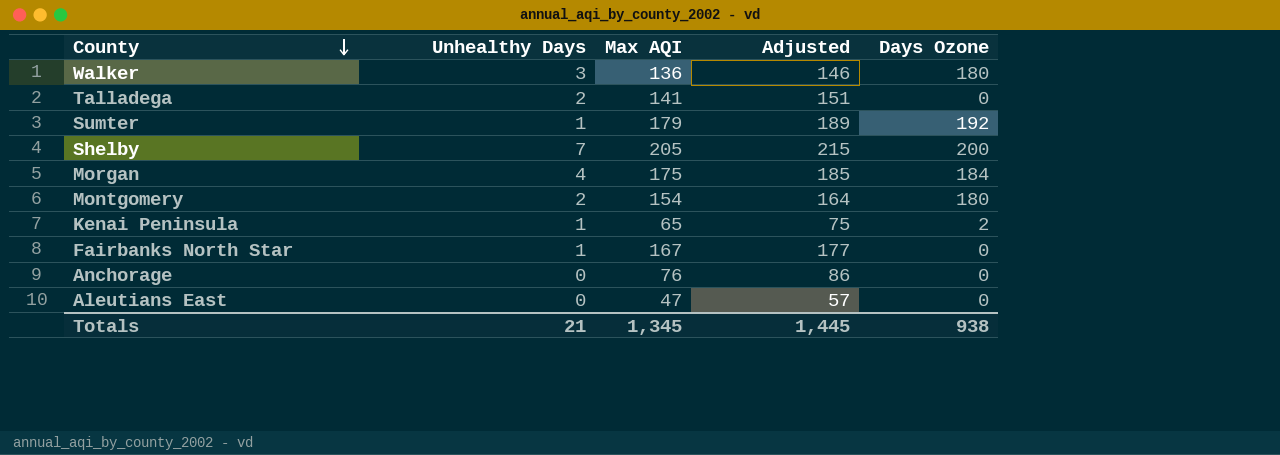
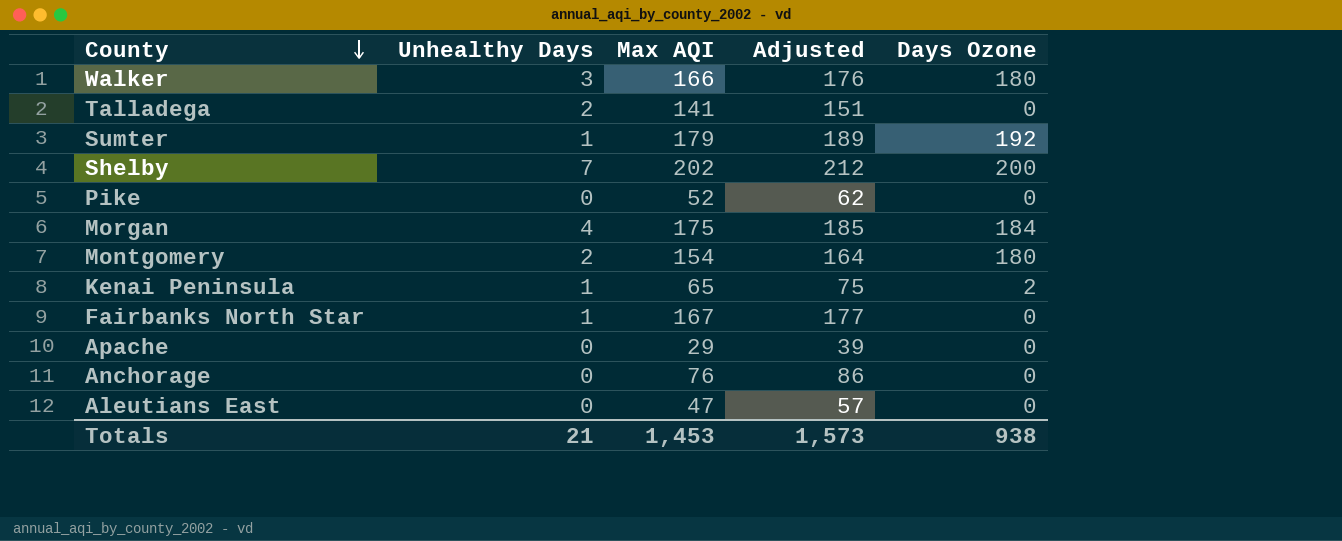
Walker | Max AQI: 136 -> 166
Walker | Adjusted: 146 -> 176
Shelby | Max AQI: 205 -> 202
Shelby | Adjusted: 215 -> 212
row Pike: none -> 0 | 52 | 62 | 0
row Apache: none -> 0 | 29 | 39 | 0
Totals | Max AQI: 1,345 -> 1,453
Totals | Adjusted: 1,445 -> 1,573

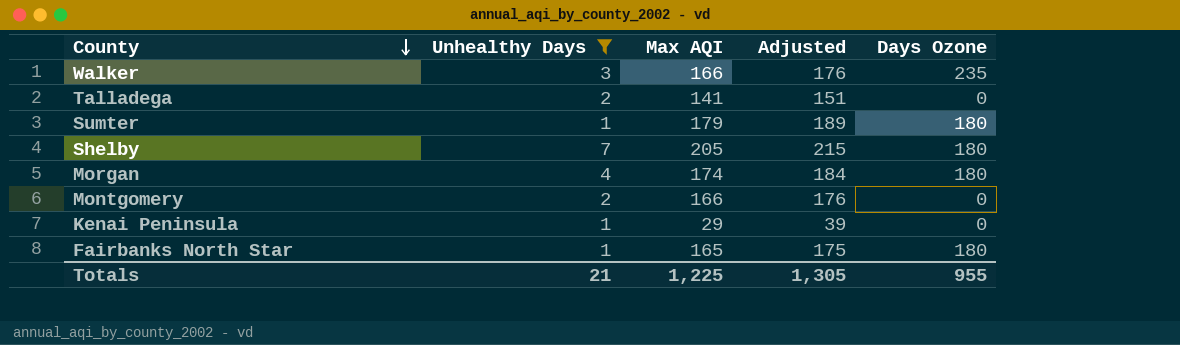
filter: none -> Unhealthy Days != 0
Walker | Days Ozone: 180 -> 235
Sumter | Days Ozone: 192 -> 180
Shelby | Max AQI: 202 -> 205
Shelby | Adjusted: 212 -> 215
Shelby | Days Ozone: 200 -> 180
Morgan | Max AQI: 175 -> 174
Morgan | Adjusted: 185 -> 184
Morgan | Days Ozone: 184 -> 180
Montgomery | Max AQI: 154 -> 166
Montgomery | Adjusted: 164 -> 176
Montgomery | Days Ozone: 180 -> 0
Kenai Peninsula | Max AQI: 65 -> 29
Kenai Peninsula | Adjusted: 75 -> 39
Kenai Peninsula | Days Ozone: 2 -> 0
Fairbanks North Star | Max AQI: 167 -> 165
Fairbanks North Star | Adjusted: 177 -> 175
Fairbanks North Star | Days Ozone: 0 -> 180
Totals | Max AQI: 1,453 -> 1,225
Totals | Adjusted: 1,573 -> 1,305
Totals | Days Ozone: 938 -> 955

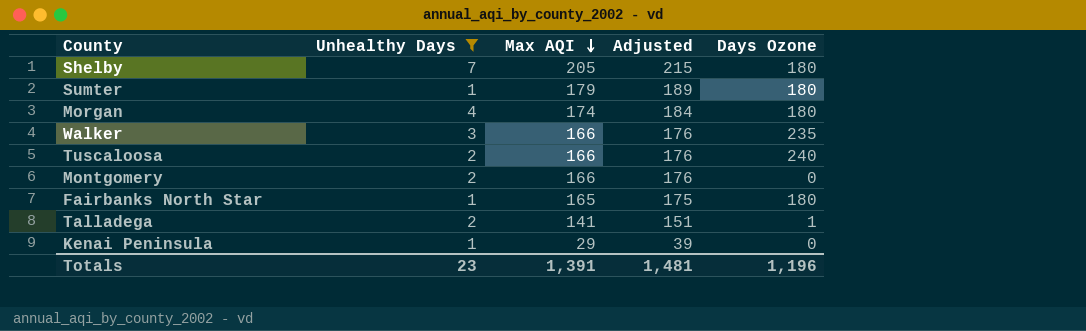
row order: County descending -> Max AQI descending
row Tuscaloosa: none -> 2 | 166 | 176 | 240
Talladega | Days Ozone: 0 -> 1
Totals | Unhealthy Days: 21 -> 23
Totals | Max AQI: 1,225 -> 1,391
Totals | Adjusted: 1,305 -> 1,481
Totals | Days Ozone: 955 -> 1,196

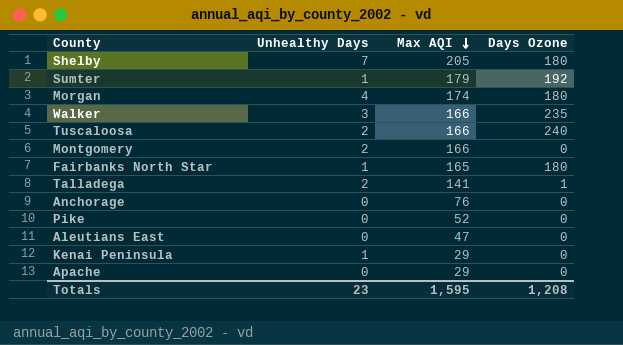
filter: Unhealthy Days != 0 -> none
column Adjusted | formula: [Max AQI] + 10 -> none
Sumter | Days Ozone: 180 -> 192
Totals | Max AQI: 1,391 -> 1,595
Totals | Days Ozone: 1,196 -> 1,208

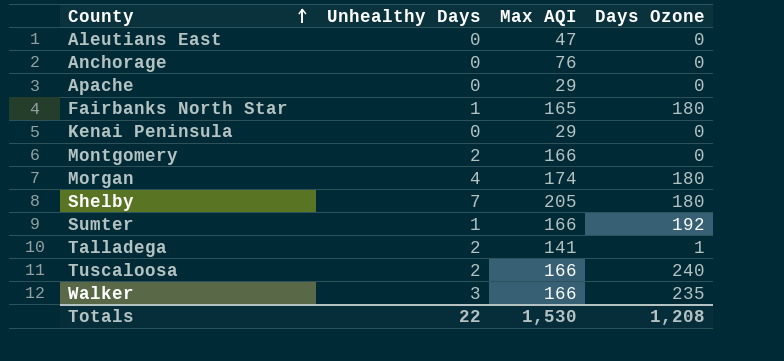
row order: Max AQI descending -> County ascending
row Pike: 0 | 52 | 0 -> none
Kenai Peninsula | Unhealthy Days: 1 -> 0
Sumter | Max AQI: 179 -> 166
Totals | Unhealthy Days: 23 -> 22
Totals | Max AQI: 1,595 -> 1,530

